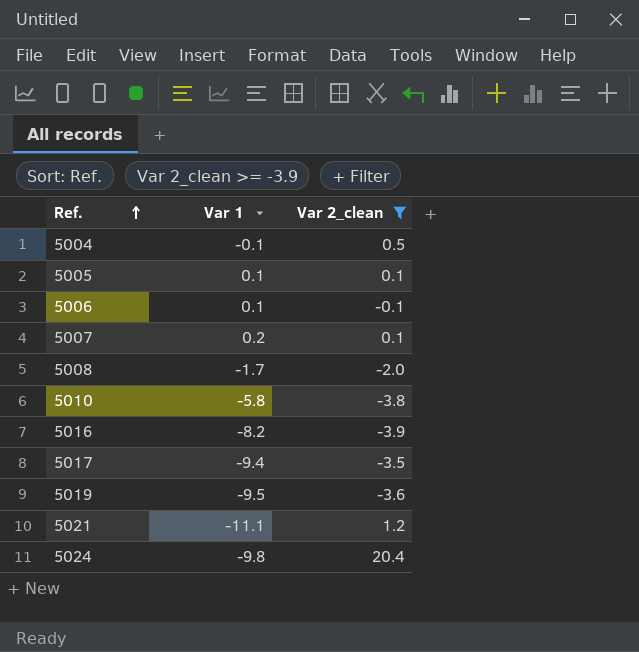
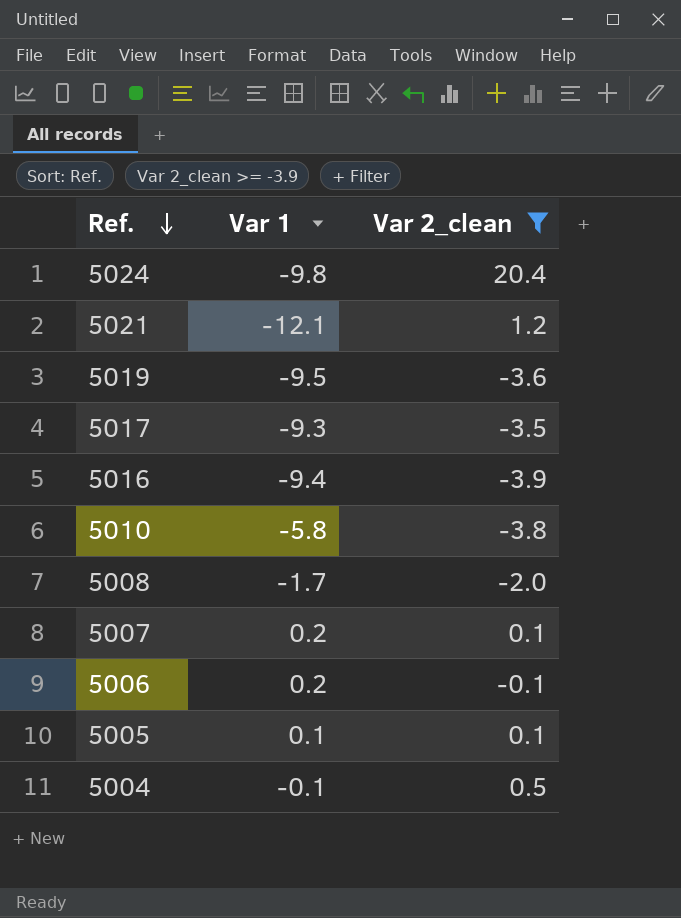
row order: Ref. ascending -> Ref. descending
5021 | Var 1: -11.1 -> -12.1
5017 | Var 1: -9.4 -> -9.3
5016 | Var 1: -8.2 -> -9.4
5006 | Var 1: 0.1 -> 0.2

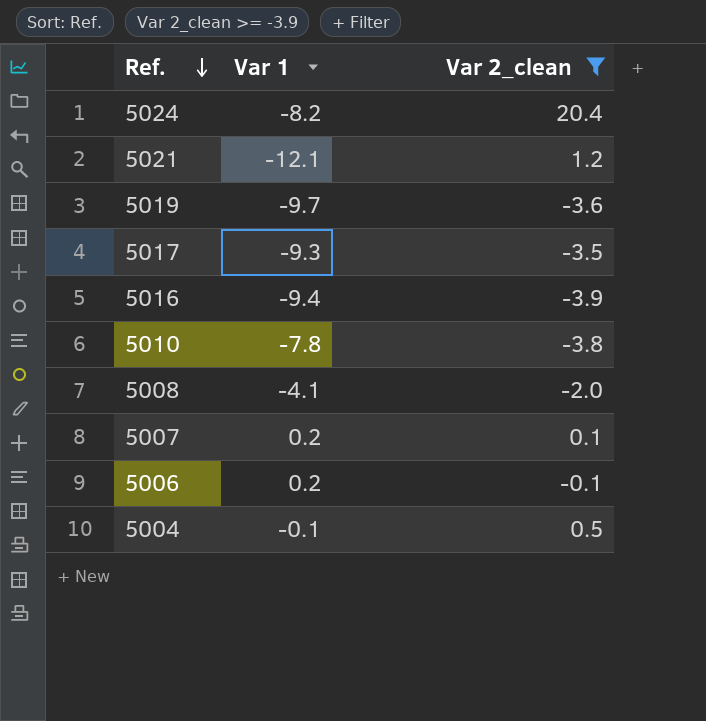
row 5005: 0.1 | 0.1 -> none
5024 | Var 1: -9.8 -> -8.2
5019 | Var 1: -9.5 -> -9.7
5010 | Var 1: -5.8 -> -7.8
5008 | Var 1: -1.7 -> -4.1

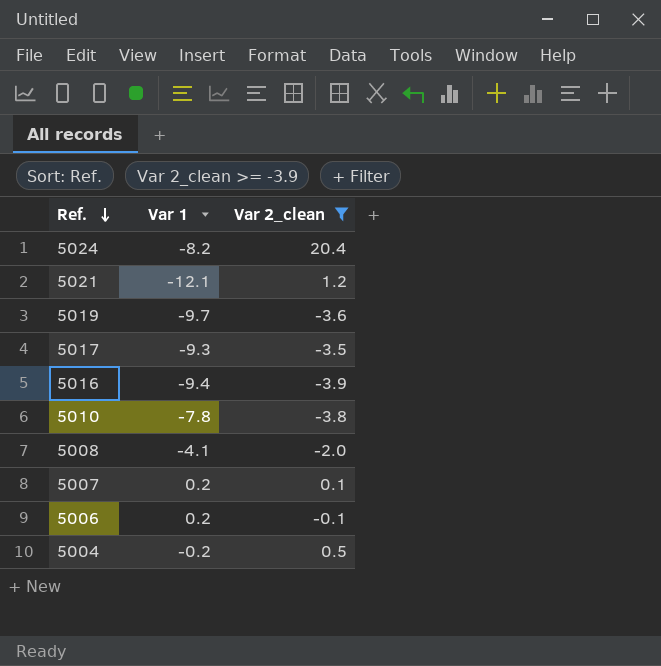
5004 | Var 1: -0.1 -> -0.2

